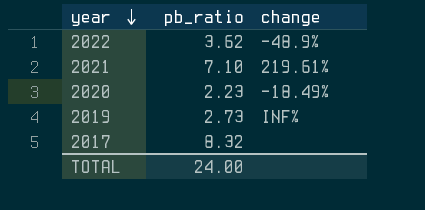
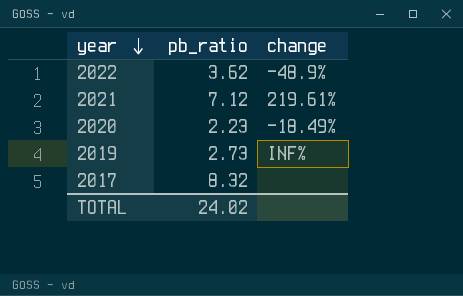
2021 | pb_ratio: 7.10 -> 7.12
TOTAL | pb_ratio: 24.00 -> 24.02

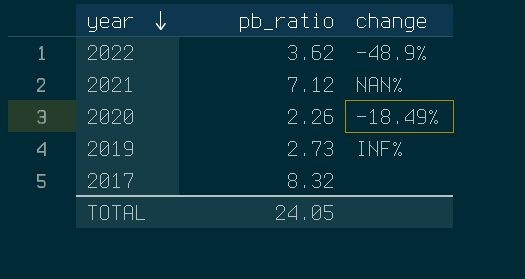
2021 | change: 219.61% -> NAN%
2020 | pb_ratio: 2.23 -> 2.26
TOTAL | pb_ratio: 24.02 -> 24.05

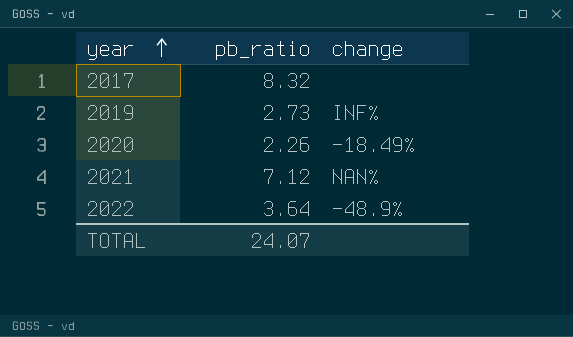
row order: year descending -> year ascending
2022 | pb_ratio: 3.62 -> 3.64
TOTAL | pb_ratio: 24.05 -> 24.07

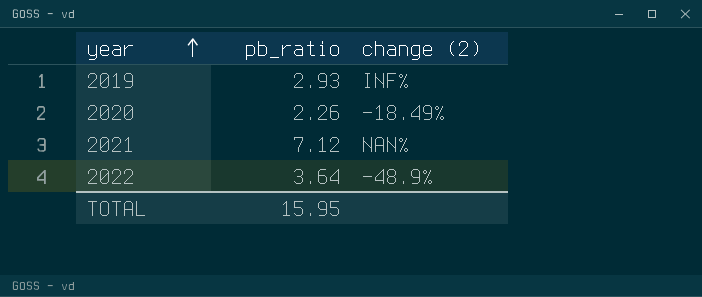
column name: change -> change (2)
row 2017: 8.32 | none -> none
2019 | pb_ratio: 2.73 -> 2.93
TOTAL | pb_ratio: 24.07 -> 15.95

